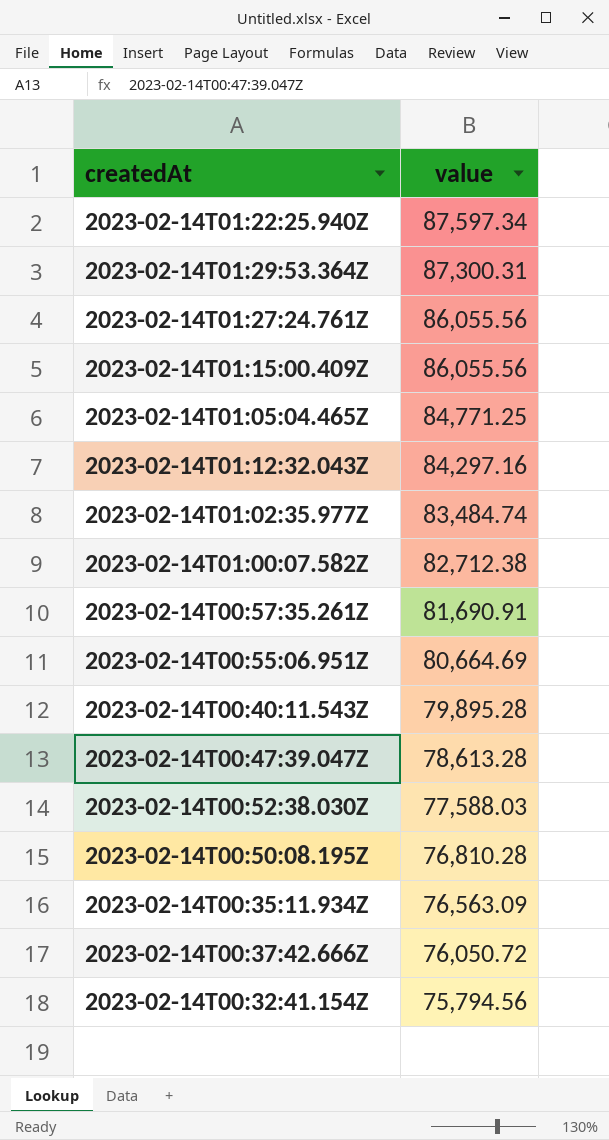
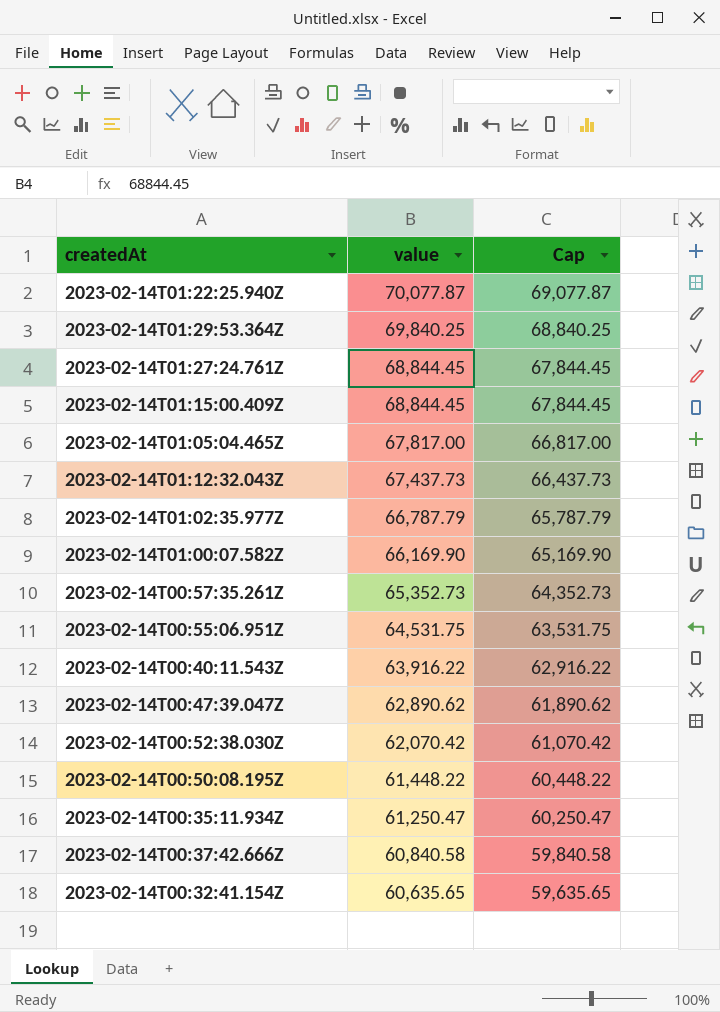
column Cap | formula: none -> [value] - 1000
2023-02-14T01:22:25.940Z | value: 87,597.34 -> 70,077.87
2023-02-14T01:29:53.364Z | value: 87,300.31 -> 69,840.25
2023-02-14T01:27:24.761Z | value: 86,055.56 -> 68,844.45
2023-02-14T01:15:00.409Z | value: 86,055.56 -> 68,844.45
2023-02-14T01:05:04.465Z | value: 84,771.25 -> 67,817.00
2023-02-14T01:12:32.043Z | value: 84,297.16 -> 67,437.73
2023-02-14T01:02:35.977Z | value: 83,484.74 -> 66,787.79
2023-02-14T01:00:07.582Z | value: 82,712.38 -> 66,169.90
2023-02-14T00:57:35.261Z | value: 81,690.91 -> 65,352.73
2023-02-14T00:55:06.951Z | value: 80,664.69 -> 64,531.75
2023-02-14T00:40:11.543Z | value: 79,895.28 -> 63,916.22
2023-02-14T00:47:39.047Z | value: 78,613.28 -> 62,890.62
2023-02-14T00:52:38.030Z | value: 77,588.03 -> 62,070.42
2023-02-14T00:50:08.195Z | value: 76,810.28 -> 61,448.22
2023-02-14T00:35:11.934Z | value: 76,563.09 -> 61,250.47
2023-02-14T00:37:42.666Z | value: 76,050.72 -> 60,840.58
2023-02-14T00:32:41.154Z | value: 75,794.56 -> 60,635.65

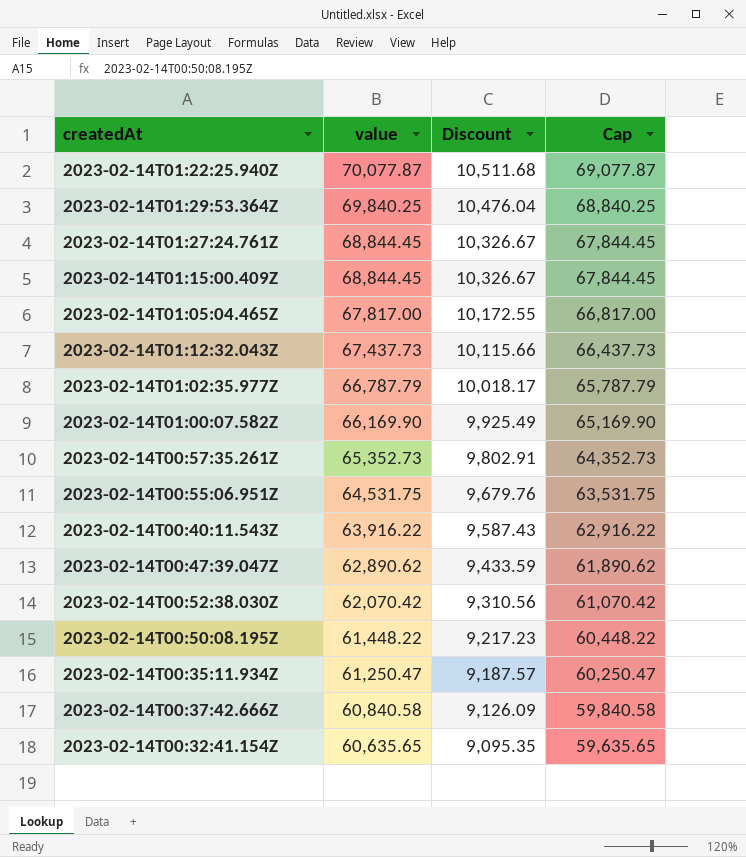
column Discount | formula: none -> [value] * 0.15

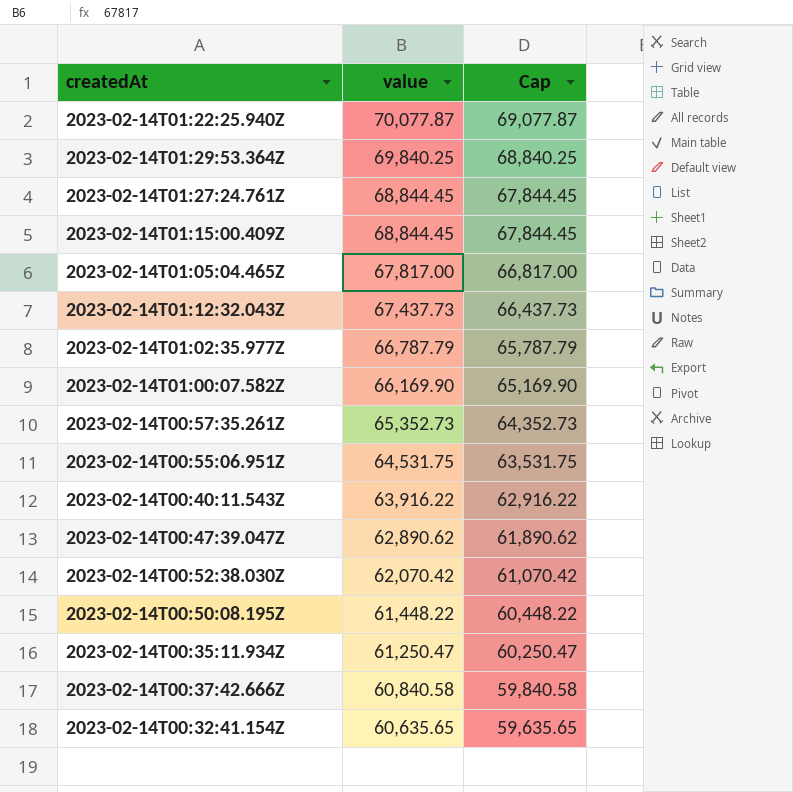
column Discount | formula: [value] * 0.15 -> none

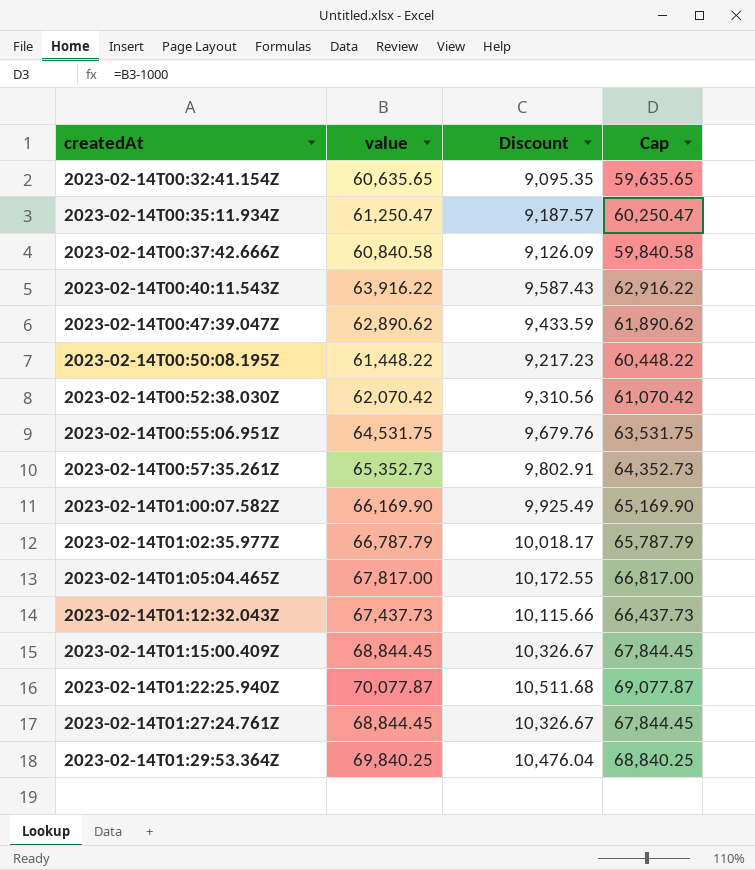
row order: value descending -> createdAt ascending
column Discount | formula: none -> [value] * 0.15

